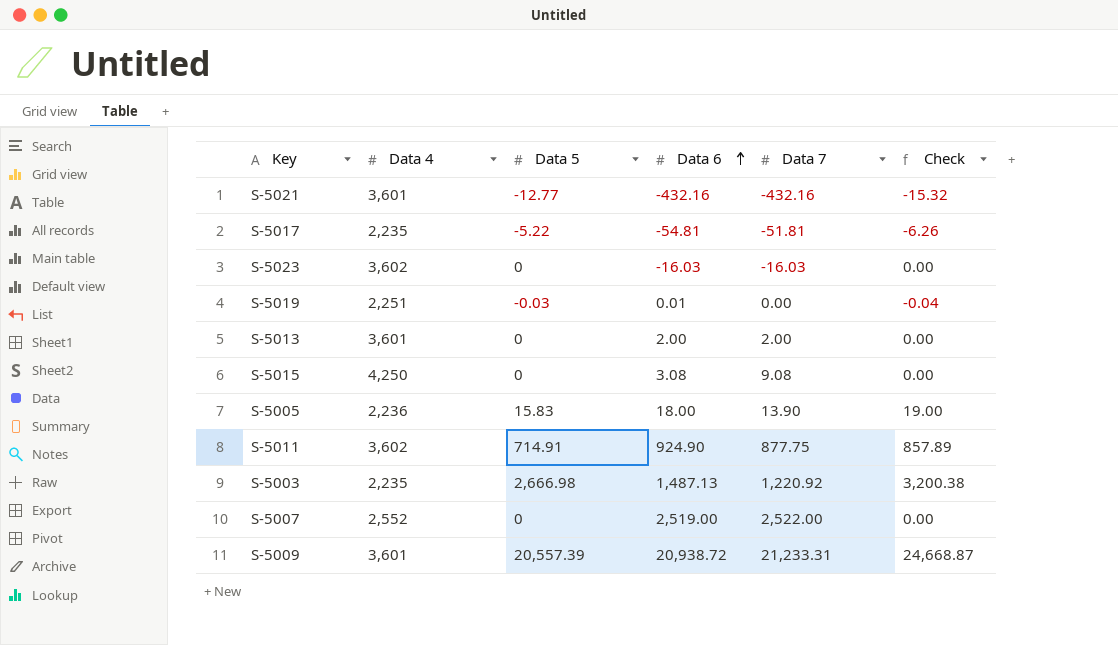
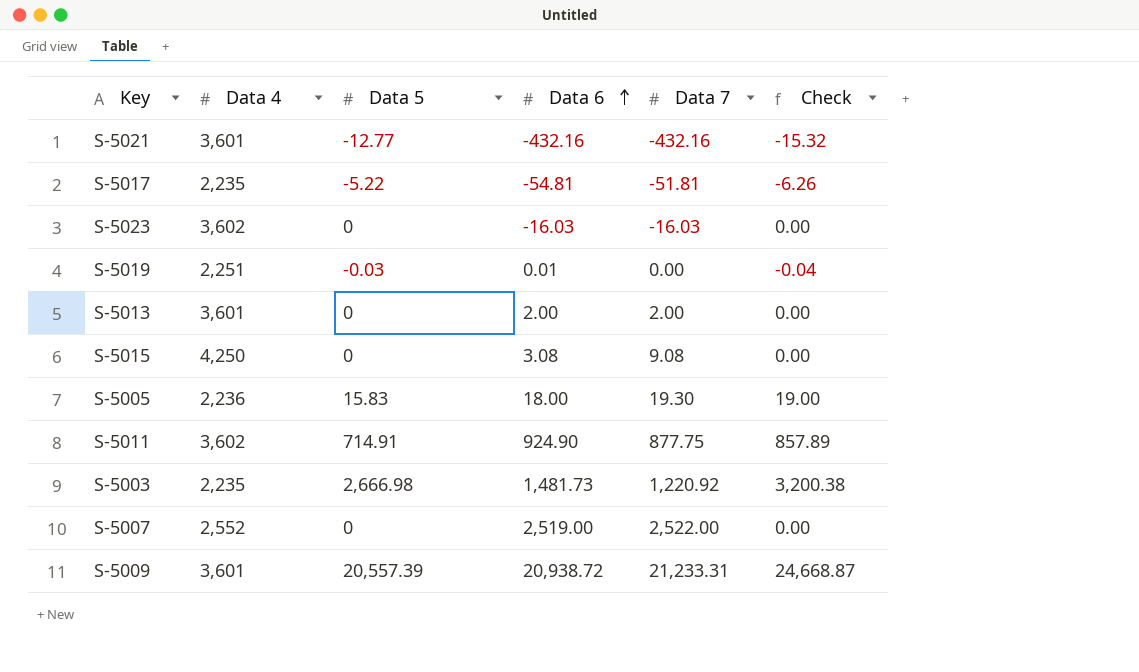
S-5005 | Data 7: 13.90 -> 19.30
S-5003 | Data 6: 1,487.13 -> 1,481.73

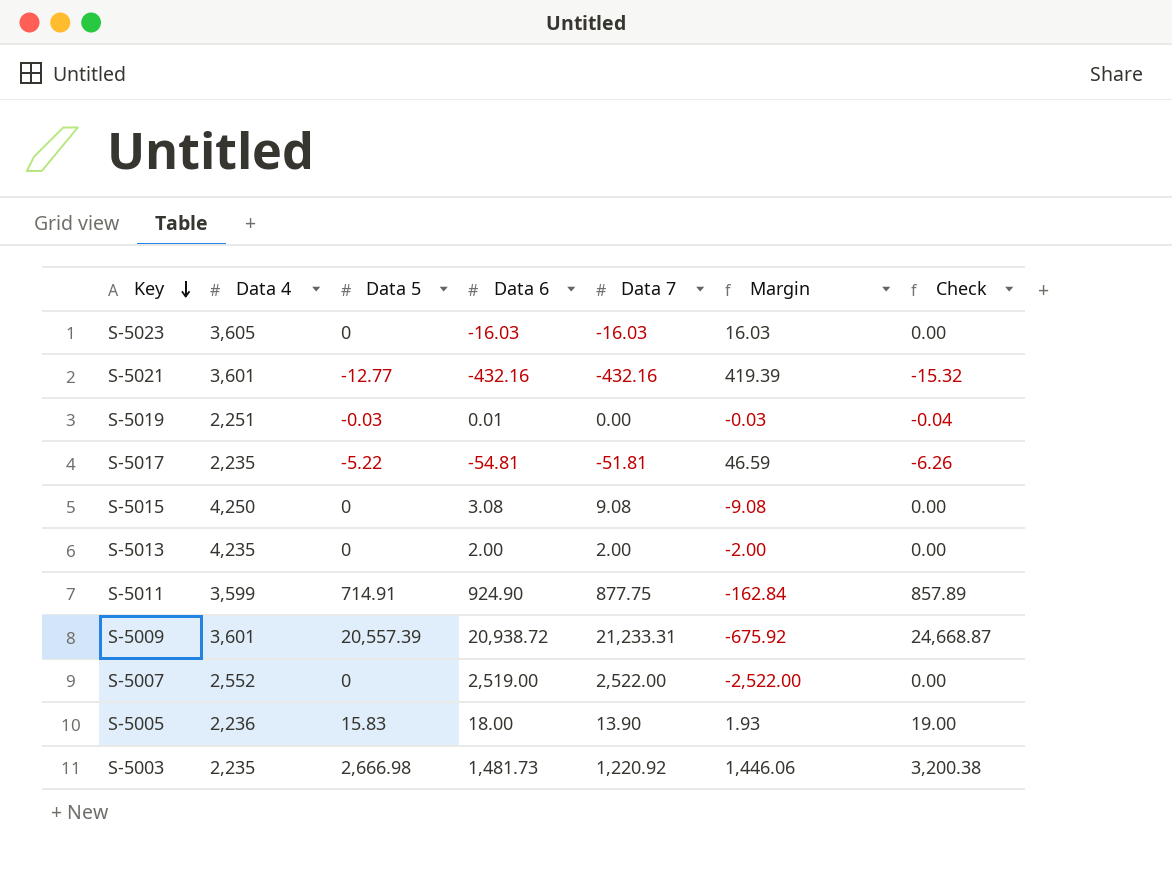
row order: Data 6 ascending -> Key descending
column Margin | formula: none -> [Data 5] - [Data 7]
S-5023 | Data 4: 3,602 -> 3,605
S-5013 | Data 4: 3,601 -> 4,235
S-5011 | Data 4: 3,602 -> 3,599
S-5005 | Data 7: 19.30 -> 13.90

